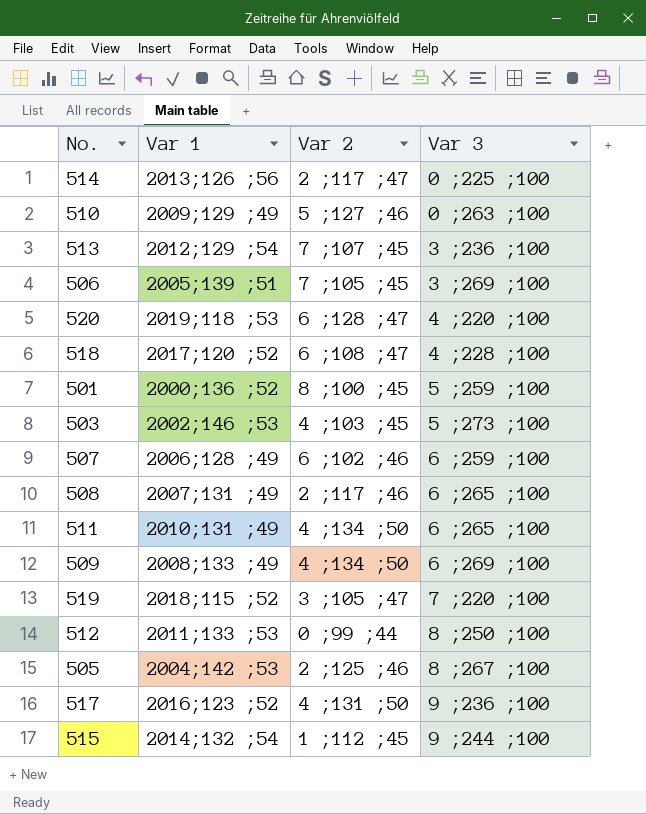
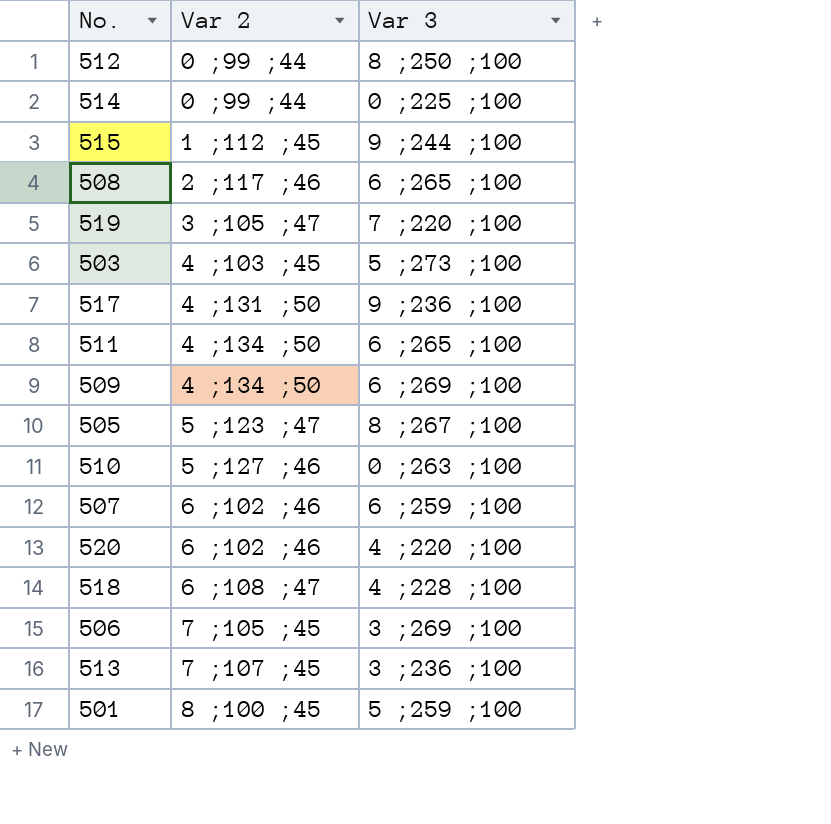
row order: Var 3 ascending -> Var 2 ascending
column Var 1 | position: 2 -> none
514 | Var 2: 2 ;117 ;47 -> 0 ;99 ;44
505 | Var 2: 2 ;125 ;46 -> 5 ;123 ;47
520 | Var 2: 6 ;128 ;47 -> 6 ;102 ;46

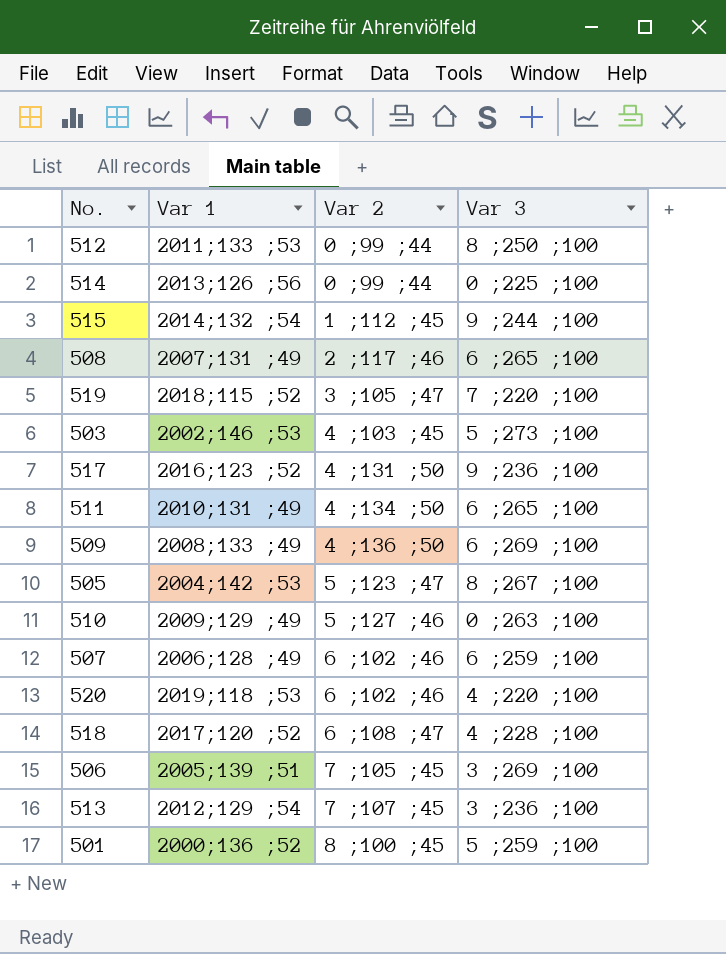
column Var 1 | position: none -> 2
509 | Var 2: 4 ;134 ;50 -> 4 ;136 ;50

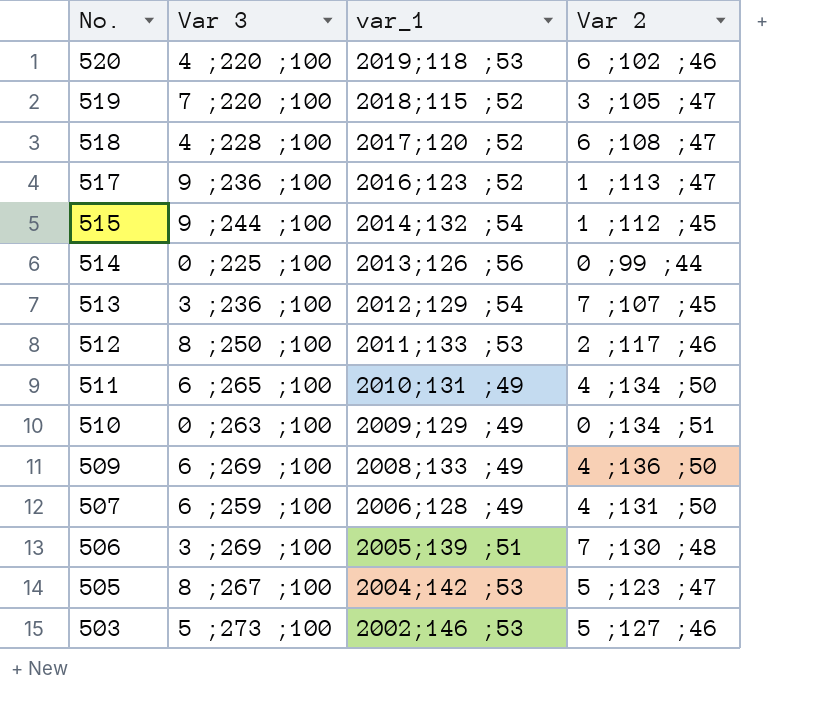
row order: Var 2 ascending -> No. descending
column Var 3 | position: 4 -> 2
column name: Var 1 -> var_1
row 508: 2007;131 ;49 | 2 ;117 ;46 | 6 ;265 ;100 -> none
row 501: 2000;136 ;52 | 8 ;100 ;45 | 5 ;259 ;100 -> none
517 | Var 2: 4 ;131 ;50 -> 1 ;113 ;47
512 | Var 2: 0 ;99 ;44 -> 2 ;117 ;46
510 | Var 2: 5 ;127 ;46 -> 0 ;134 ;51
507 | Var 2: 6 ;102 ;46 -> 4 ;131 ;50
506 | Var 2: 7 ;105 ;45 -> 7 ;130 ;48
503 | Var 2: 4 ;103 ;45 -> 5 ;127 ;46

